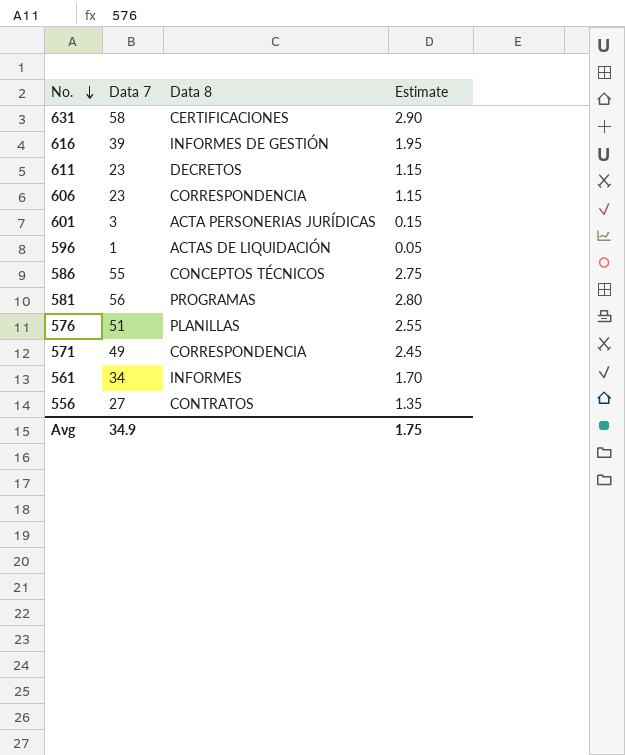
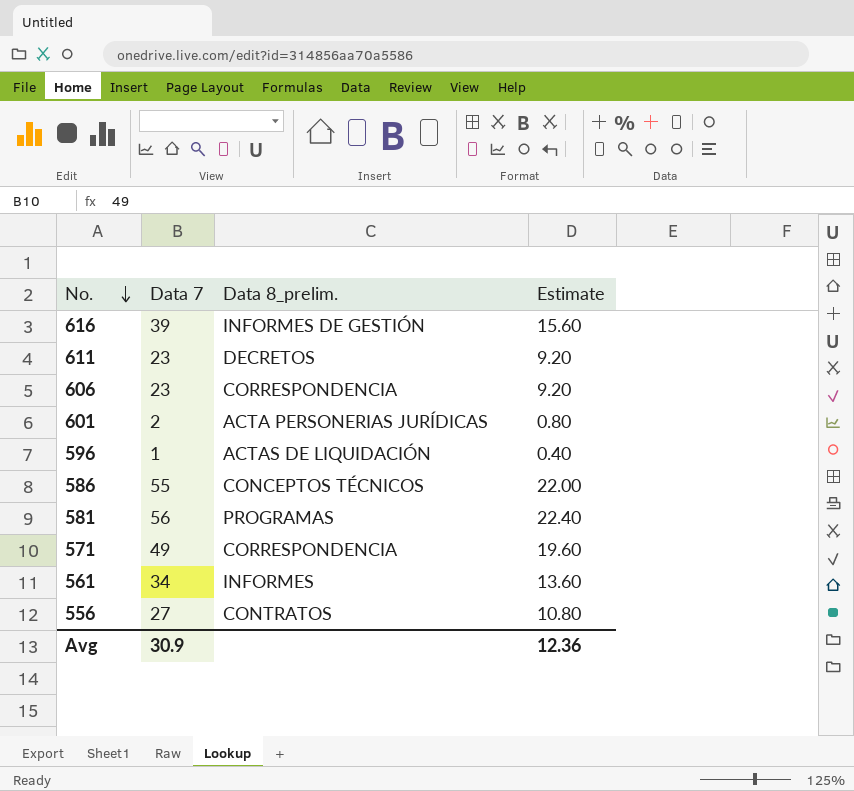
column name: Data 8 -> Data 8_prelim.
column Estimate | formula: [Data 7] * 0.05 -> [Data 7] * 0.4
row 631: 58 | CERTIFICACIONES | 2.90 -> none
row 576: 51 | PLANILLAS | 2.55 -> none
601 | Data 7: 3 -> 2
Avg | Data 7: 34.9 -> 30.9
Avg | Estimate: 1.75 -> 12.36

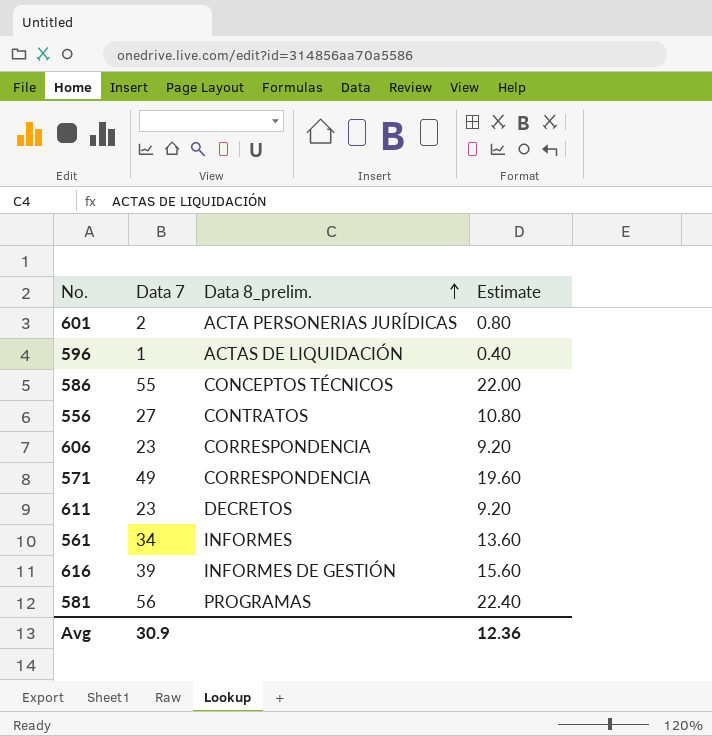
row order: No. descending -> Data 8_prelim. ascending

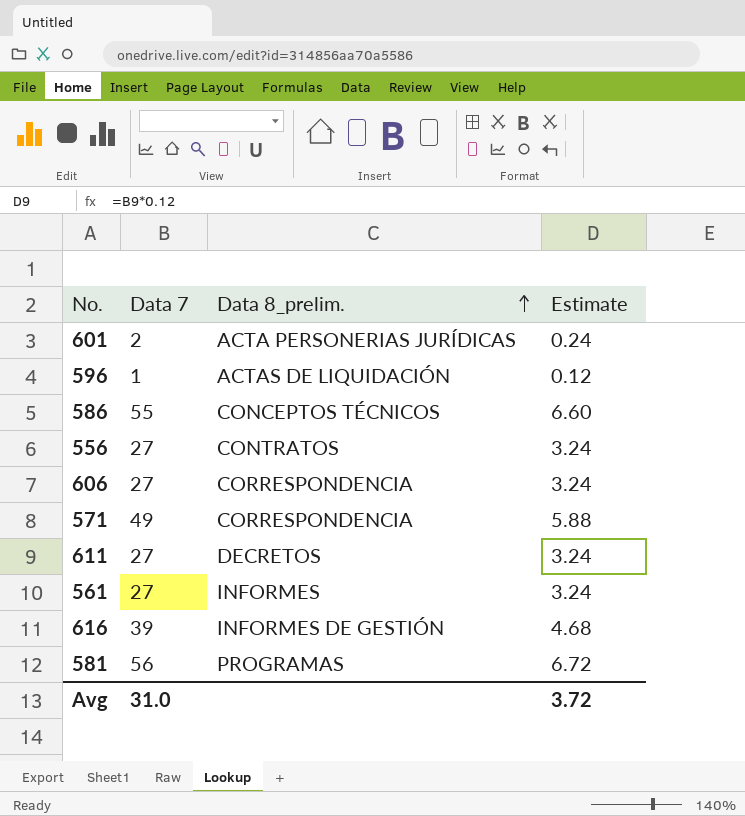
column Estimate | formula: [Data 7] * 0.4 -> [Data 7] * 0.12
606 | Data 7: 23 -> 27
611 | Data 7: 23 -> 27
561 | Data 7: 34 -> 27
Avg | Data 7: 30.9 -> 31.0
Avg | Estimate: 12.36 -> 3.72

